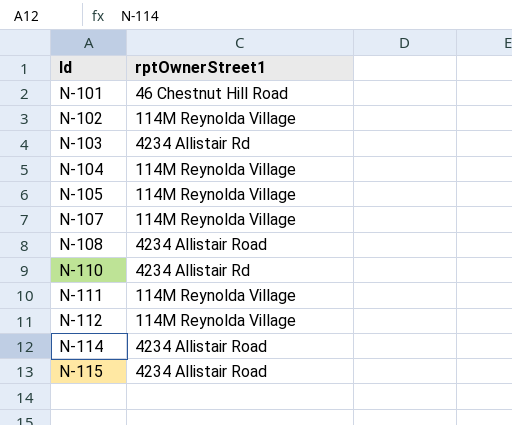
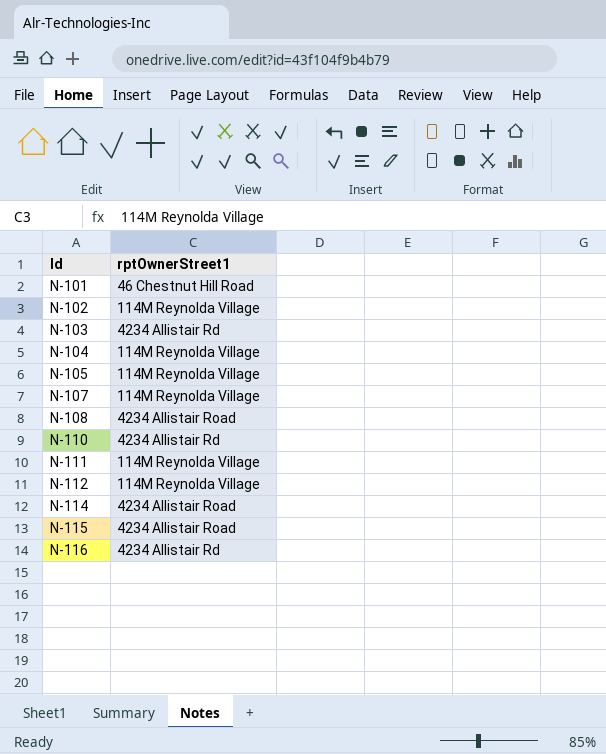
row N-116: none -> 4234 Allistair Rd

